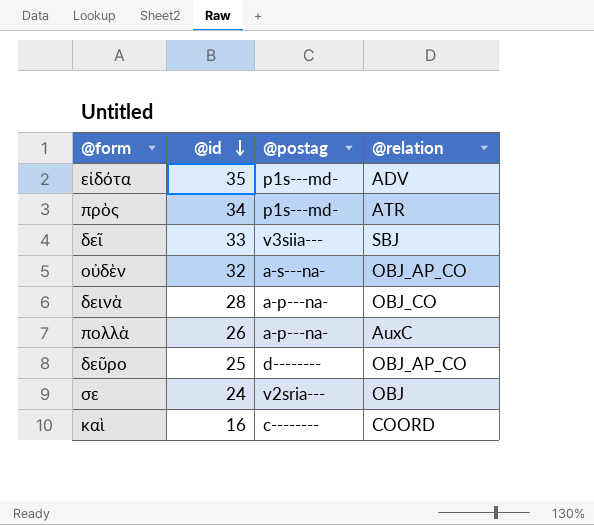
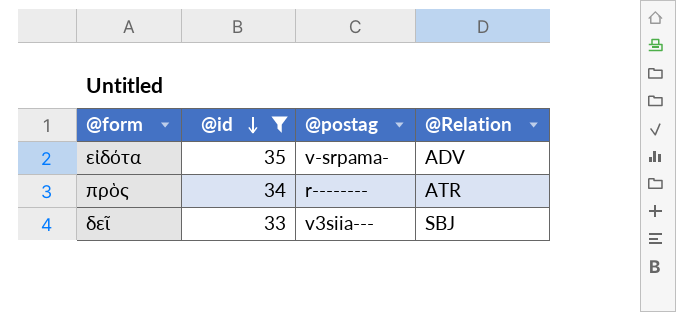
filter: none -> @id >= 33
column name: @relation -> @Relation
εἰδότα | @postag: p1s---md- -> v-srpama-
πρὸς | @postag: p1s---md- -> r--------

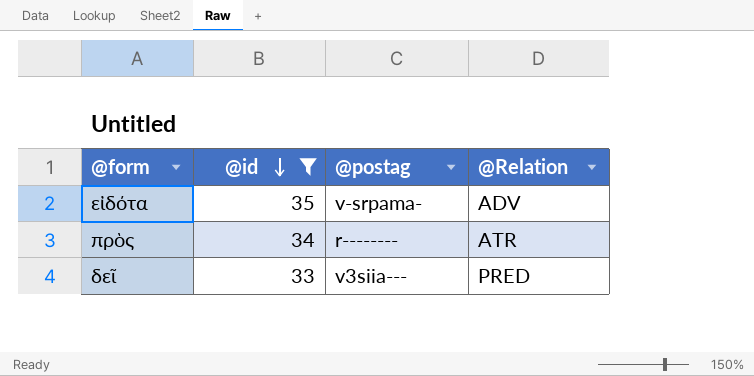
δεῖ | @Relation: SBJ -> PRED

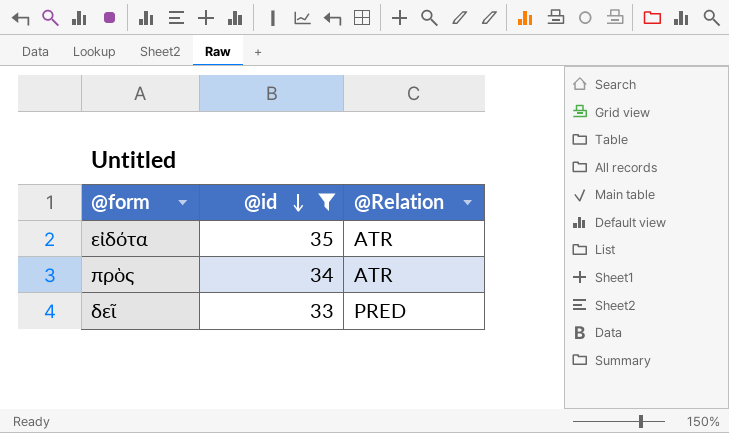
column @postag | position: 3 -> none
εἰδότα | @Relation: ADV -> ATR

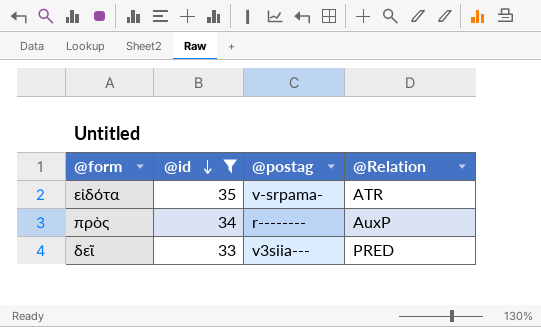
column @postag | position: none -> 3
πρὸς | @Relation: ATR -> AuxP

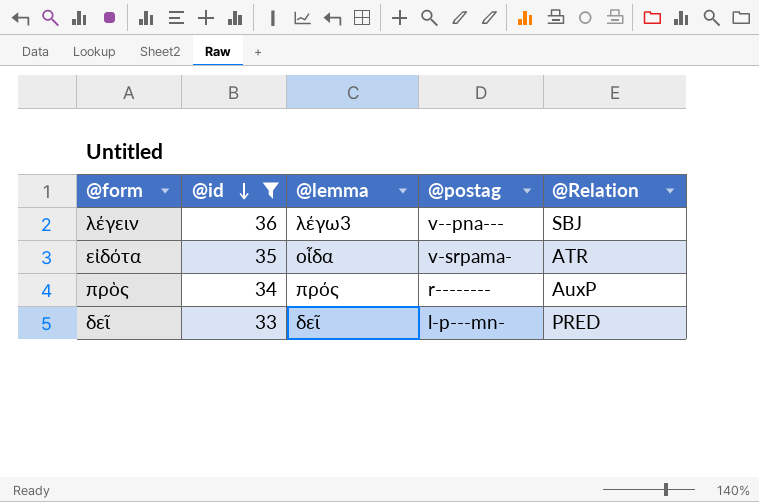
column @lemma | position: none -> 3
row λέγειν: none -> 36 | λέγω3 | v--pna--- | SBJ
δεῖ | @postag: v3siia--- -> l-p---mn-

